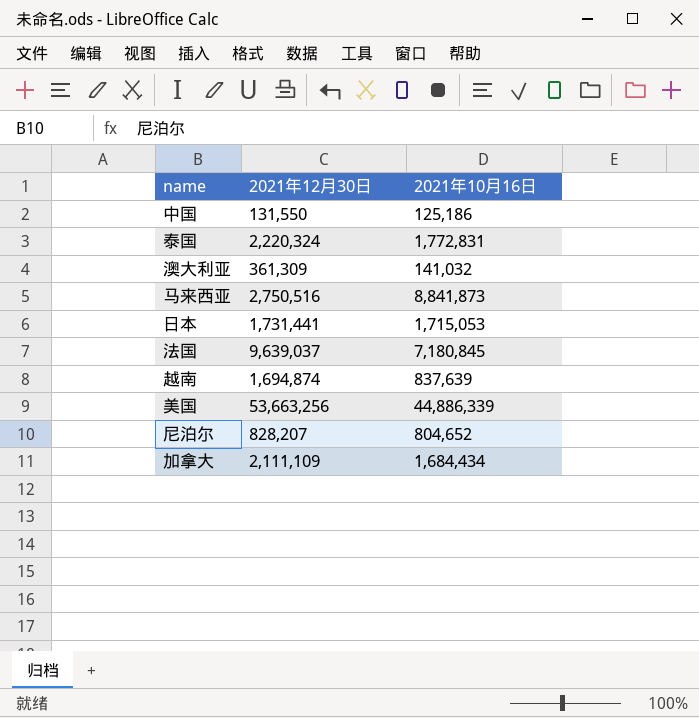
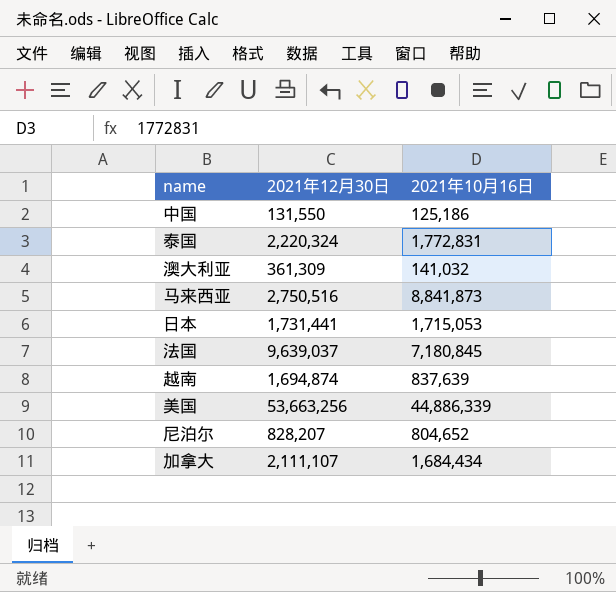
加拿大 | 2021年12月30日: 2,111,109 -> 2,111,107

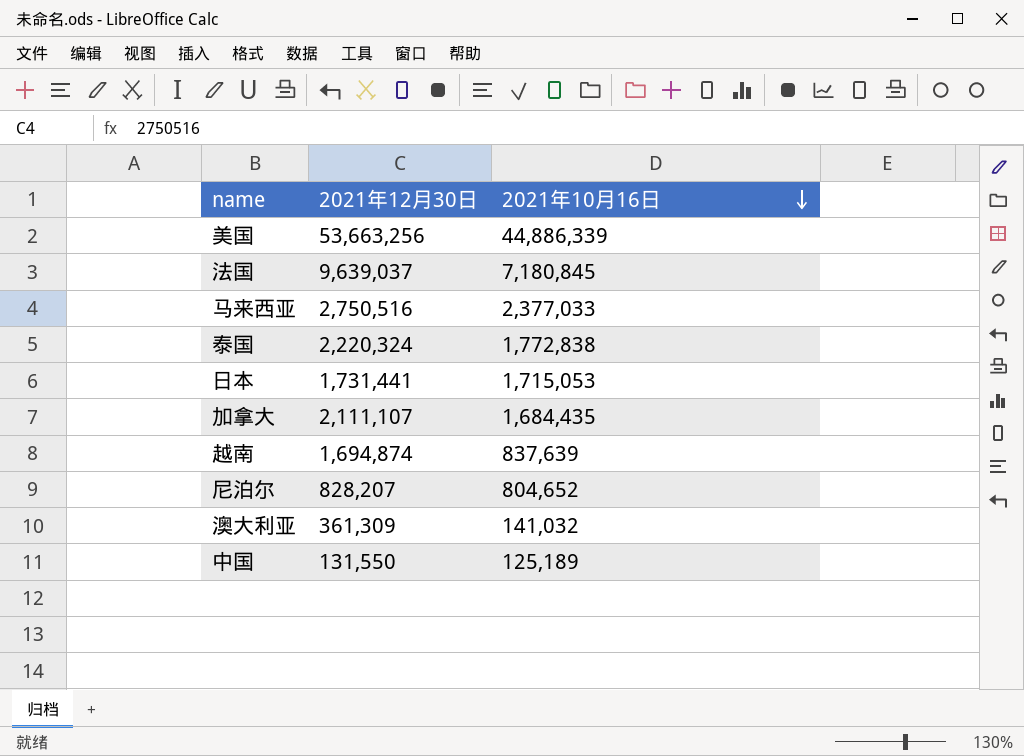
row order: none -> 2021年10月16日 descending
马来西亚 | 2021年10月16日: 8,841,873 -> 2,377,033
泰国 | 2021年10月16日: 1,772,831 -> 1,772,838
加拿大 | 2021年10月16日: 1,684,434 -> 1,684,435
中国 | 2021年10月16日: 125,186 -> 125,189

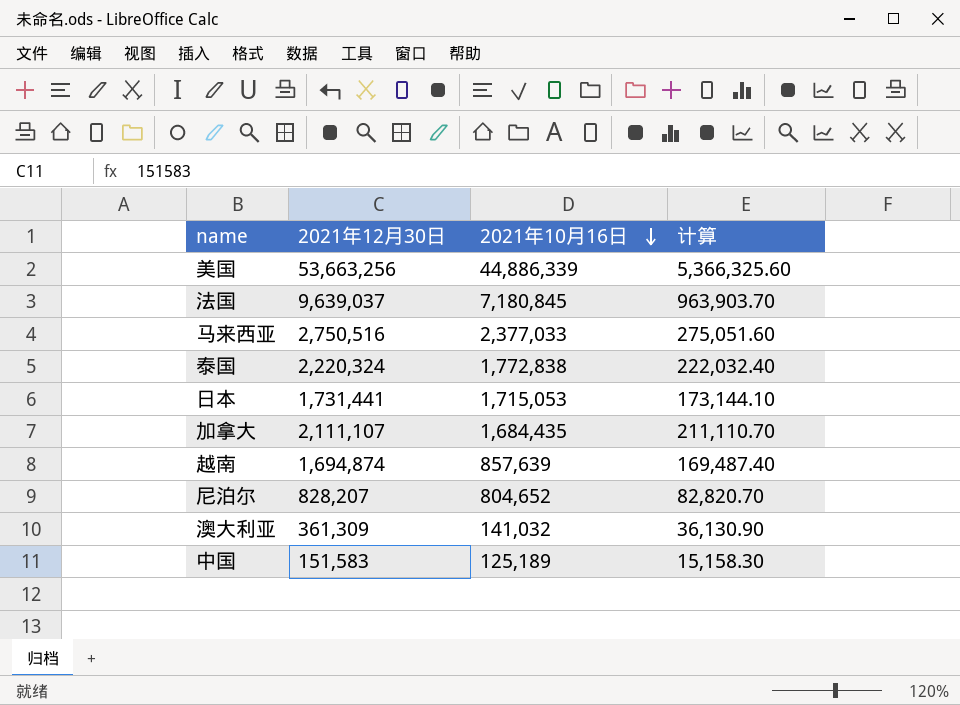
column 计算 | formula: none -> [2021年12月30日] * 0.1
越南 | 2021年10月16日: 837,639 -> 857,639
中国 | 2021年12月30日: 131,550 -> 151,583

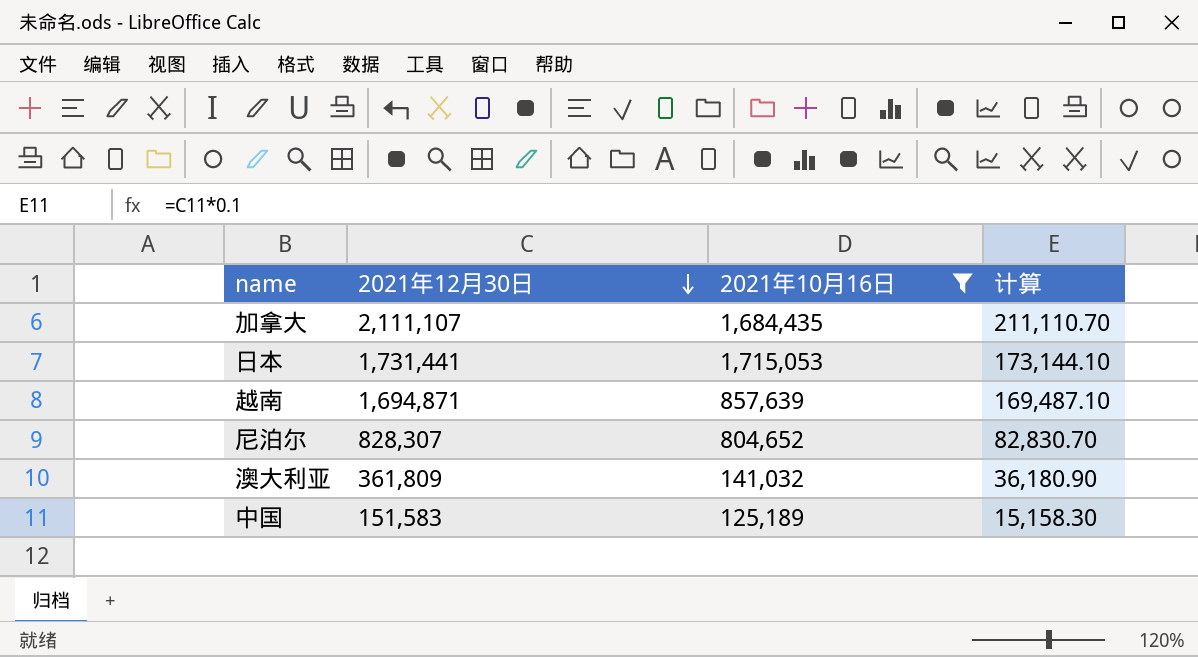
filter: none -> 2021年10月16日 <= 1,715,053
row order: 2021年10月16日 descending -> 2021年12月30日 descending
越南 | 2021年12月30日: 1,694,874 -> 1,694,871
越南 | 计算: 169,487.40 -> 169,487.10
尼泊尔 | 2021年12月30日: 828,207 -> 828,307
尼泊尔 | 计算: 82,820.70 -> 82,830.70
澳大利亚 | 2021年12月30日: 361,309 -> 361,809
澳大利亚 | 计算: 36,130.90 -> 36,180.90

